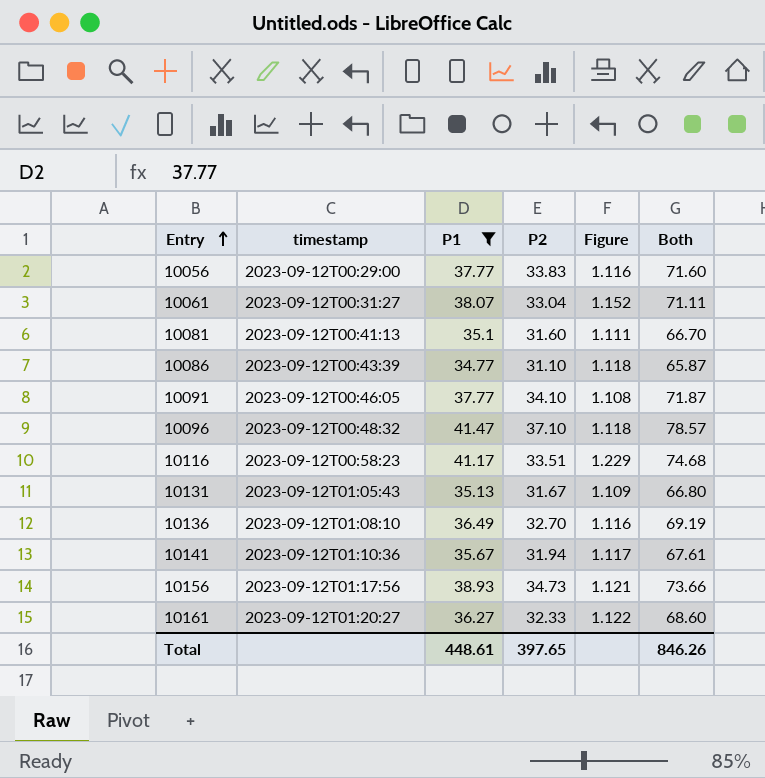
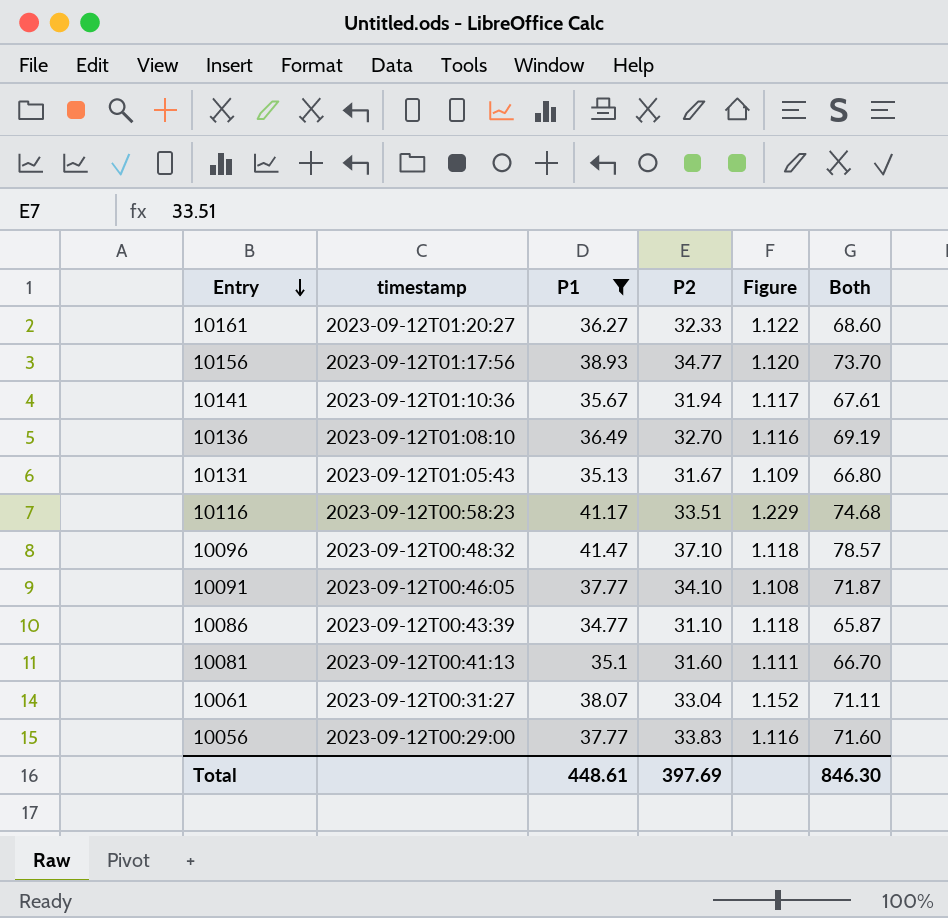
row order: Entry ascending -> Entry descending
10156 | P2: 34.73 -> 34.77
10156 | Figure: 1.121 -> 1.120
10156 | Both: 73.66 -> 73.70
Total | P2: 397.65 -> 397.69
Total | Both: 846.26 -> 846.30

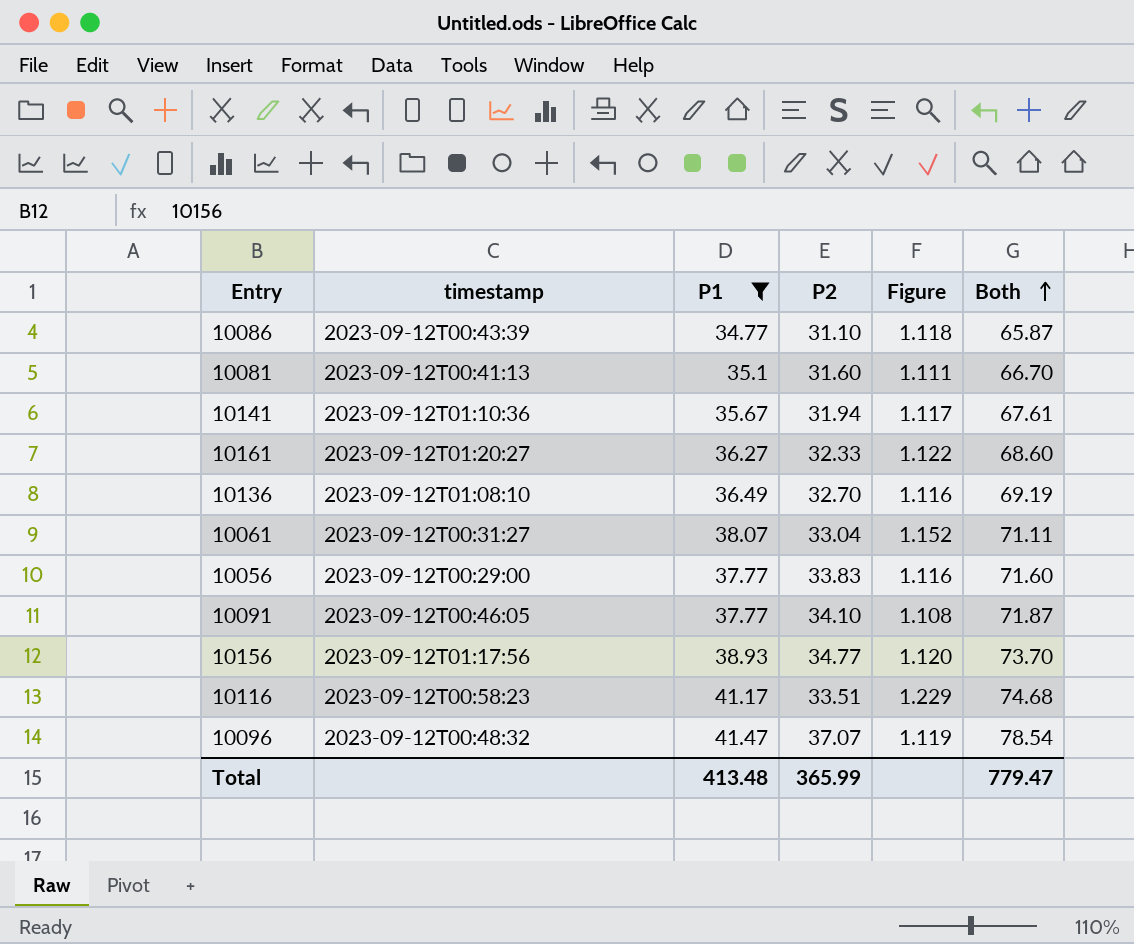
row order: Entry descending -> Both ascending
row 10131: 2023-09-12T01:05:43 | 35.13 | 31.67 | 1.109 | 66.80 -> none
10096 | P2: 37.10 -> 37.07
10096 | Figure: 1.118 -> 1.119
10096 | Both: 78.57 -> 78.54
Total | P1: 448.61 -> 413.48
Total | P2: 397.69 -> 365.99
Total | Both: 846.30 -> 779.47

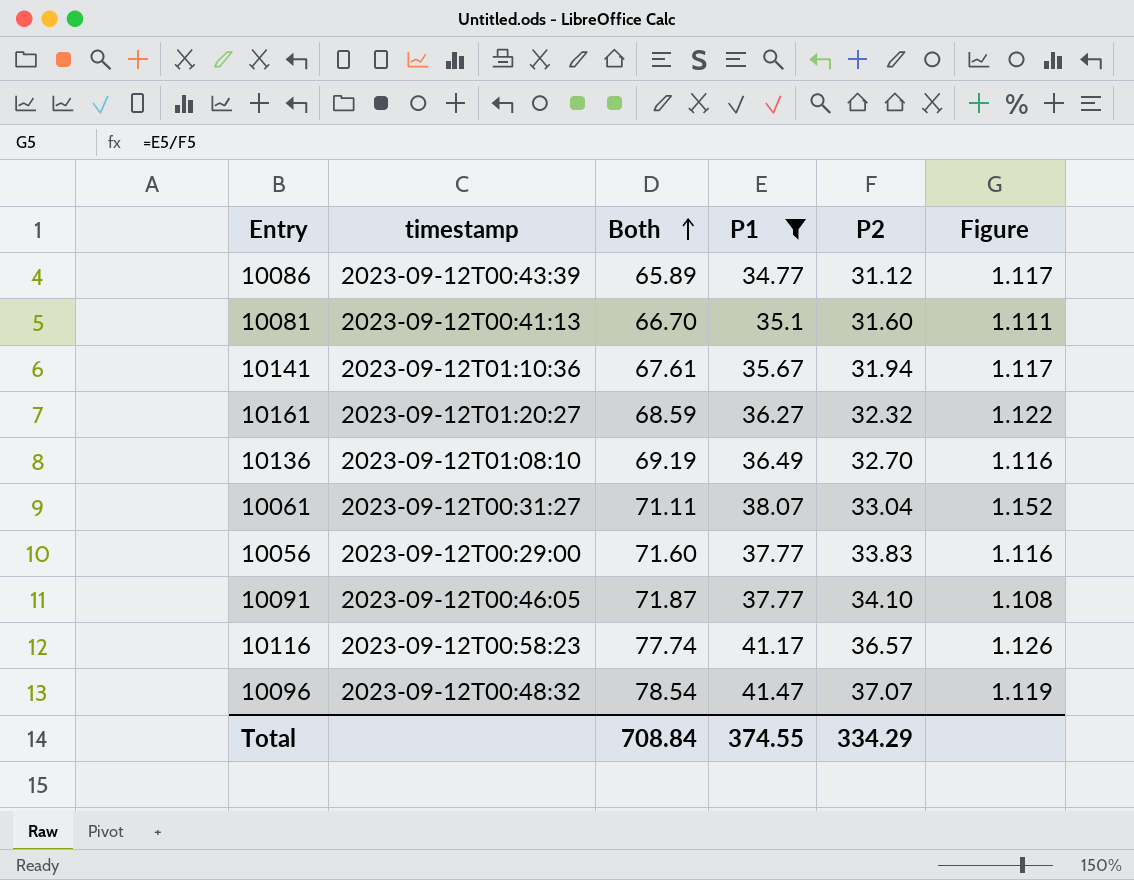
column Both | position: 6 -> 3
row 10156: 2023-09-12T01:17:56 | 38.93 | 34.77 | 1.120 | 73.70 -> none
10086 | Both: 65.87 -> 65.89
10086 | P2: 31.10 -> 31.12
10086 | Figure: 1.118 -> 1.117
10161 | Both: 68.60 -> 68.59
10161 | P2: 32.33 -> 32.32
10116 | Both: 74.68 -> 77.74
10116 | P2: 33.51 -> 36.57
10116 | Figure: 1.229 -> 1.126
Total | Both: 779.47 -> 708.84
Total | P1: 413.48 -> 374.55
Total | P2: 365.99 -> 334.29

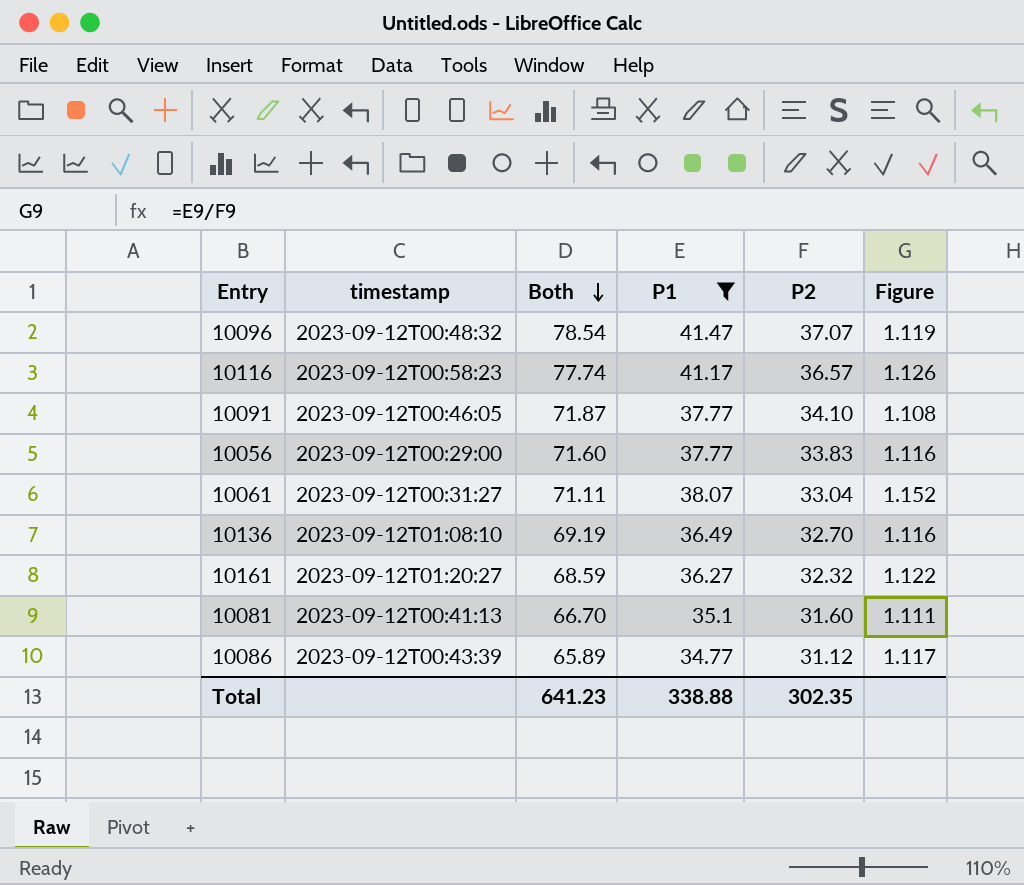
row order: Both ascending -> Both descending
row 10141: 2023-09-12T01:10:36 | 67.61 | 35.67 | 31.94 | 1.117 -> none
Total | Both: 708.84 -> 641.23
Total | P1: 374.55 -> 338.88
Total | P2: 334.29 -> 302.35

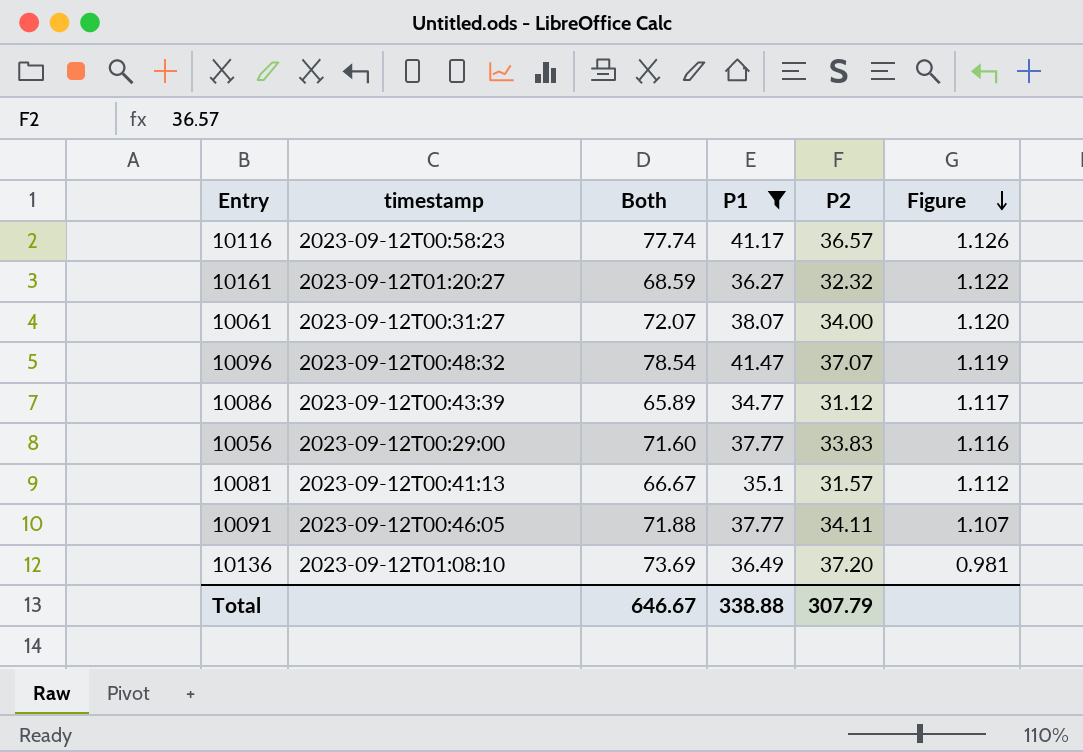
row order: Both descending -> Figure descending
10061 | Both: 71.11 -> 72.07
10061 | P2: 33.04 -> 34.00
10061 | Figure: 1.152 -> 1.120
10081 | Both: 66.70 -> 66.67
10081 | P2: 31.60 -> 31.57
10081 | Figure: 1.111 -> 1.112
10091 | Both: 71.87 -> 71.88
10091 | P2: 34.10 -> 34.11
10091 | Figure: 1.108 -> 1.107
10136 | Both: 69.19 -> 73.69
10136 | P2: 32.70 -> 37.20
10136 | Figure: 1.116 -> 0.981
Total | Both: 641.23 -> 646.67
Total | P2: 302.35 -> 307.79

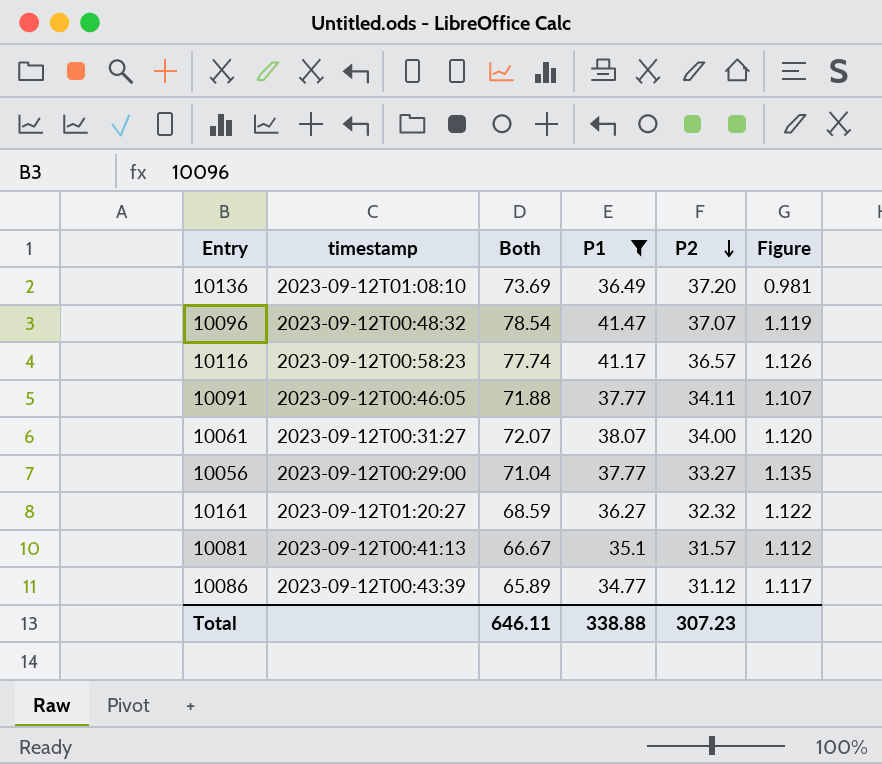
row order: Figure descending -> P2 descending
10056 | Both: 71.60 -> 71.04
10056 | P2: 33.83 -> 33.27
10056 | Figure: 1.116 -> 1.135
Total | Both: 646.67 -> 646.11
Total | P2: 307.79 -> 307.23

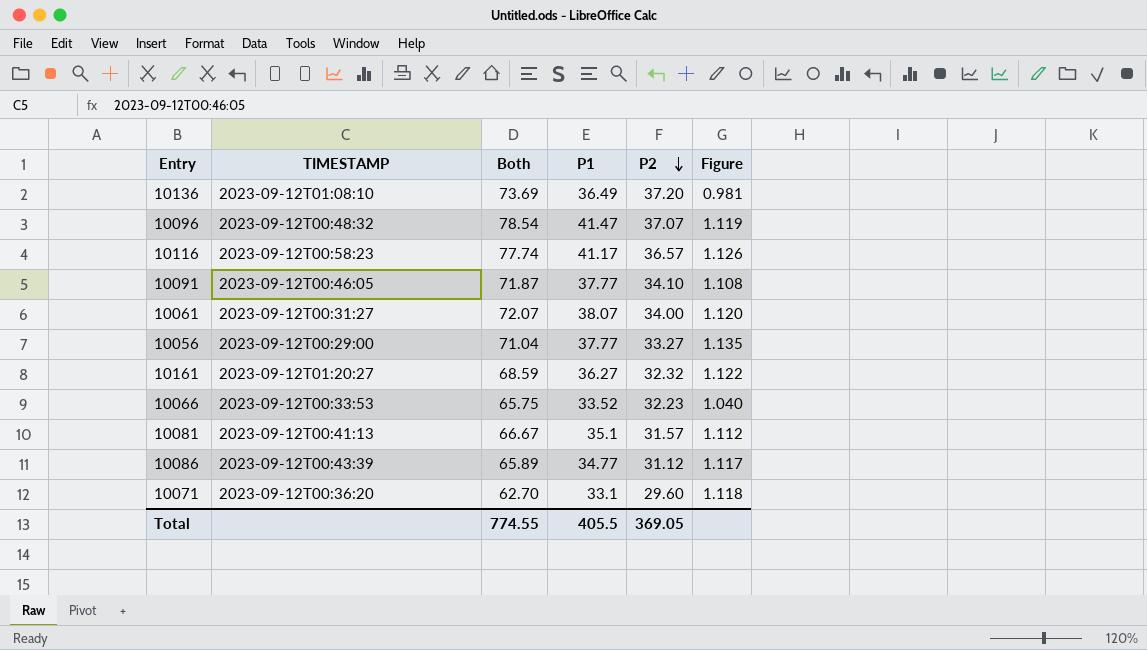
filter: P1 >= 34.77 -> none
column name: timestamp -> TIMESTAMP
10091 | Both: 71.88 -> 71.87
10091 | P2: 34.11 -> 34.10
10091 | Figure: 1.107 -> 1.108
Total | Both: 646.11 -> 774.55
Total | P1: 338.88 -> 405.5
Total | P2: 307.23 -> 369.05

